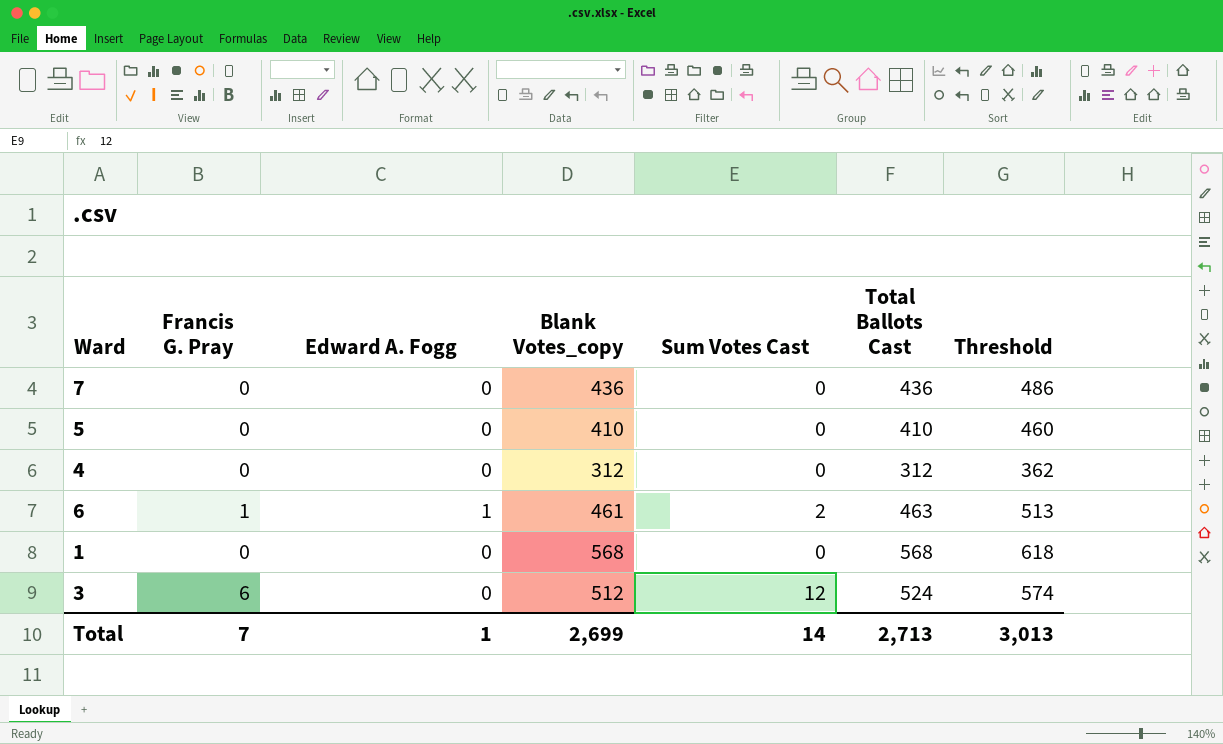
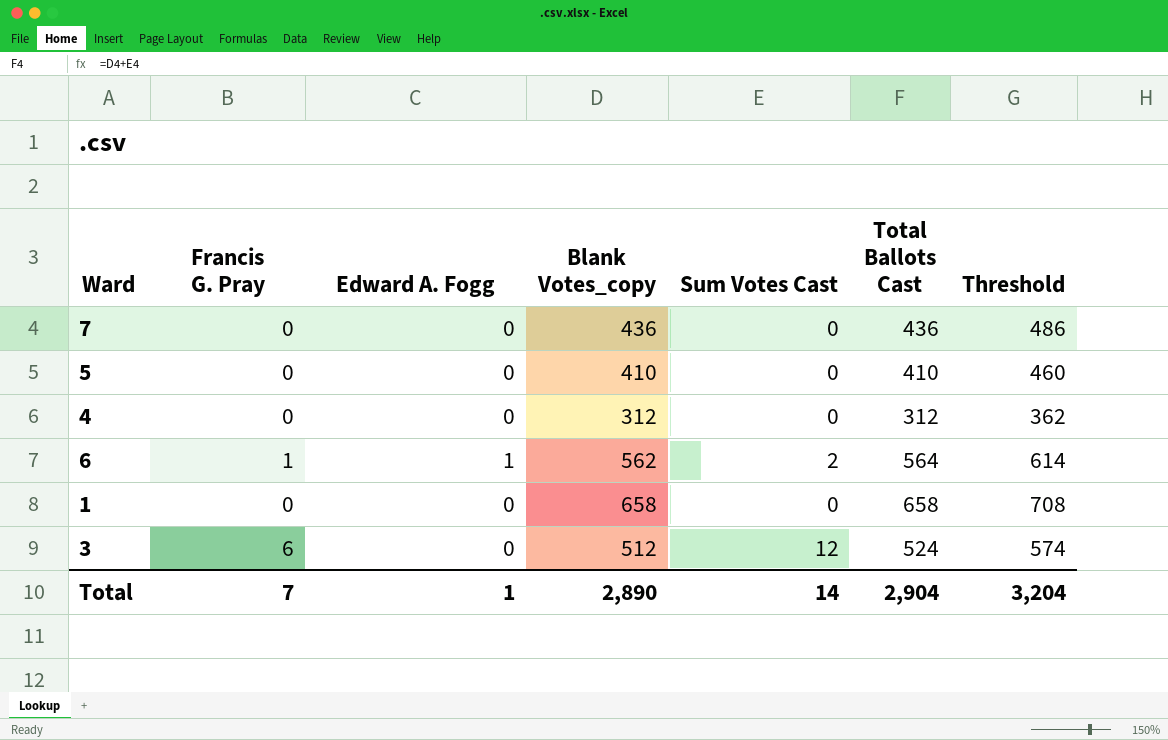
6 | Blank Votes_copy: 461 -> 562
6 | Total Ballots Cast: 463 -> 564
6 | Threshold: 513 -> 614
1 | Blank Votes_copy: 568 -> 658
1 | Total Ballots Cast: 568 -> 658
1 | Threshold: 618 -> 708
Total | Blank Votes_copy: 2,699 -> 2,890
Total | Total Ballots Cast: 2,713 -> 2,904
Total | Threshold: 3,013 -> 3,204

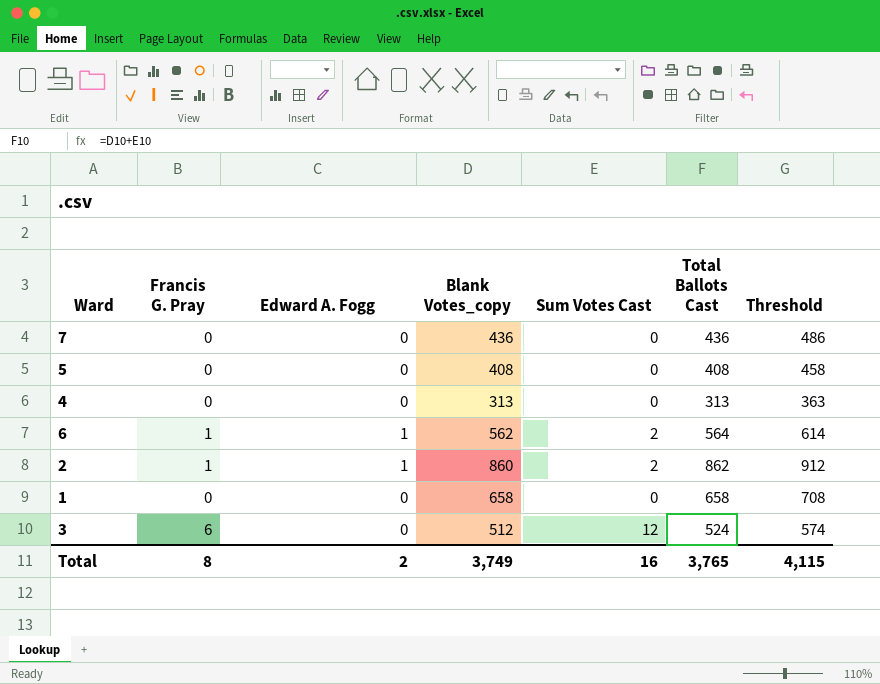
5 | Blank Votes_copy: 410 -> 408
5 | Total Ballots Cast: 410 -> 408
5 | Threshold: 460 -> 458
4 | Blank Votes_copy: 312 -> 313
4 | Total Ballots Cast: 312 -> 313
4 | Threshold: 362 -> 363
row 2: none -> 1 | 1 | 860 | 2 | 862 | 912
Total | Francis G. Pray: 7 -> 8
Total | Edward A. Fogg: 1 -> 2
Total | Blank Votes_copy: 2,890 -> 3,749
Total | Sum Votes Cast: 14 -> 16
Total | Total Ballots Cast: 2,904 -> 3,765
Total | Threshold: 3,204 -> 4,115

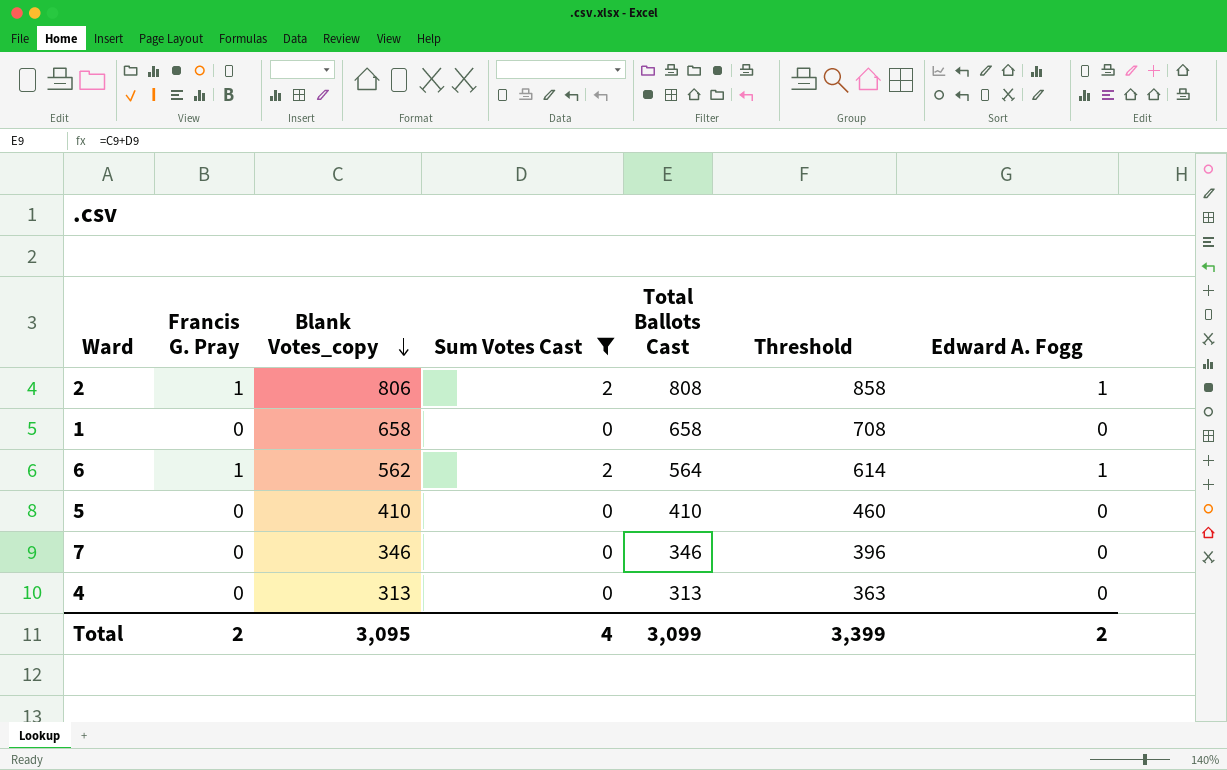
filter: none -> Sum Votes Cast != 12
row order: none -> Blank Votes_copy descending
column Edward A. Fogg | position: 3 -> 7
2 | Blank Votes_copy: 860 -> 806
2 | Total Ballots Cast: 862 -> 808
2 | Threshold: 912 -> 858
5 | Blank Votes_copy: 408 -> 410
5 | Total Ballots Cast: 408 -> 410
5 | Threshold: 458 -> 460
7 | Blank Votes_copy: 436 -> 346
7 | Total Ballots Cast: 436 -> 346
7 | Threshold: 486 -> 396
Total | Francis G. Pray: 8 -> 2
Total | Blank Votes_copy: 3,749 -> 3,095
Total | Sum Votes Cast: 16 -> 4
Total | Total Ballots Cast: 3,765 -> 3,099
Total | Threshold: 4,115 -> 3,399

